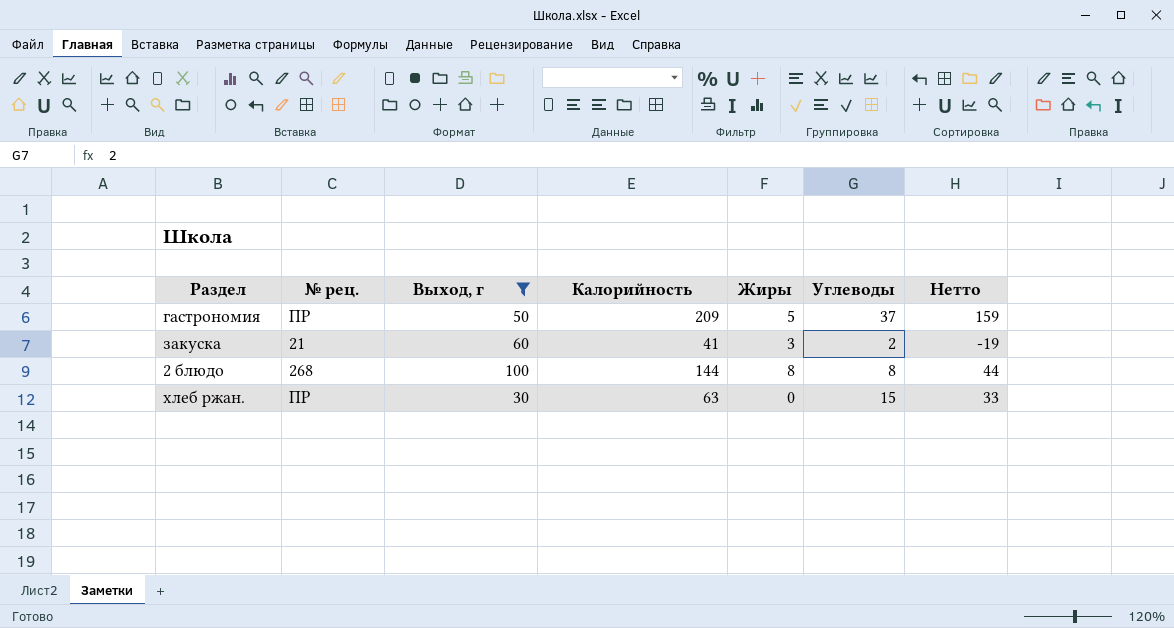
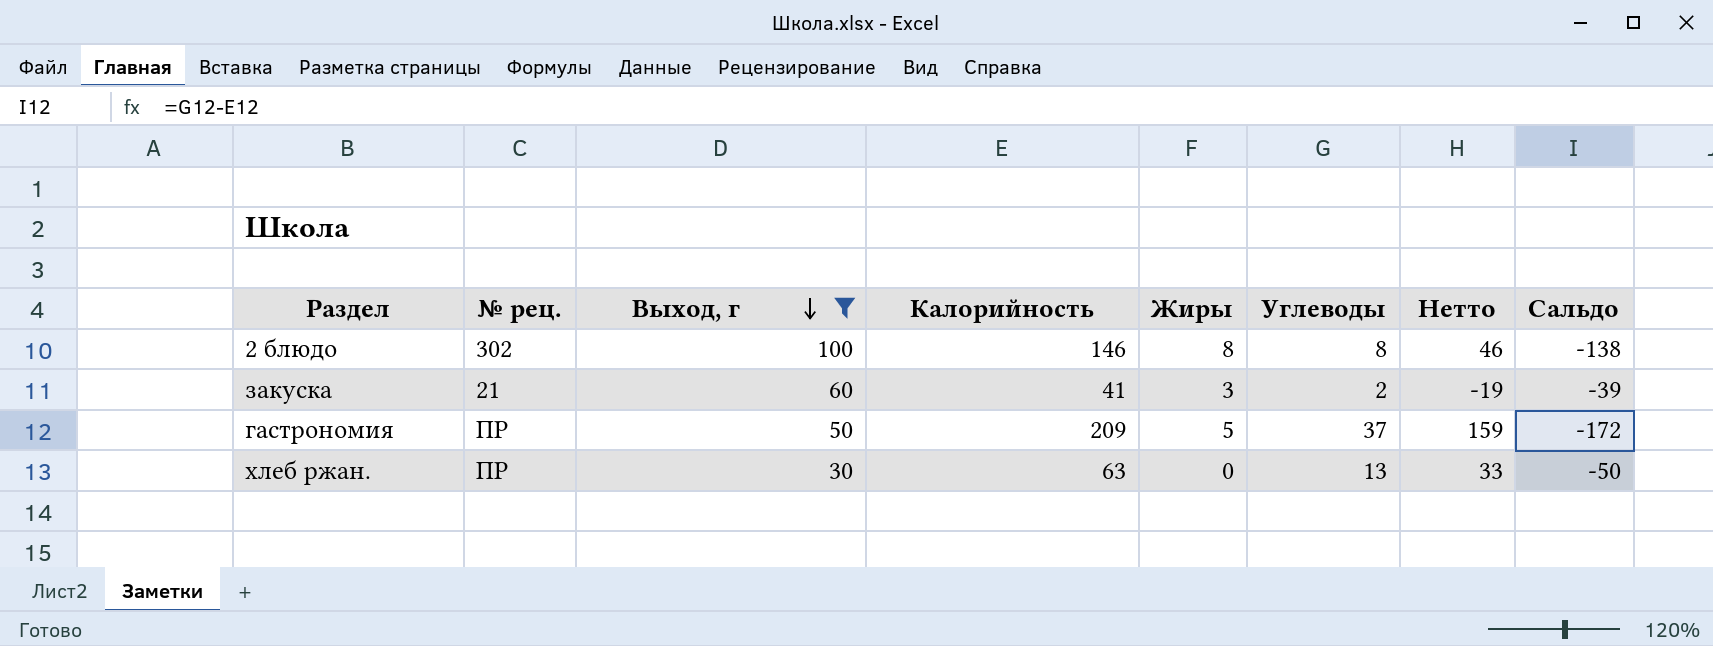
row order: none -> Выход, г descending
column Сальдо | formula: none -> [Углеводы] - [Калорийность]
2 блюдо | № рец.: 268 -> 302
2 блюдо | Калорийность: 144 -> 146
2 блюдо | Нетто: 44 -> 46
хлеб ржан. | Углеводы: 15 -> 13

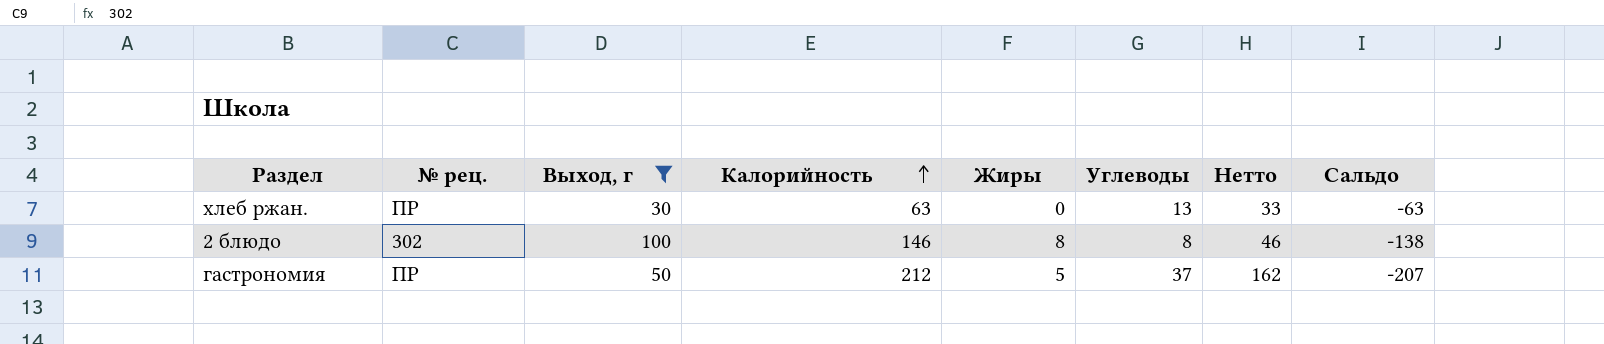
row order: Выход, г descending -> Калорийность ascending
column Сальдо | formula: [Углеводы] - [Калорийность] -> [Жиры] - [Калорийность]
row закуска: 21 | 60 | 41 | 3 | 2 | -19 | -39 -> none
гастрономия | Калорийность: 209 -> 212
гастрономия | Нетто: 159 -> 162

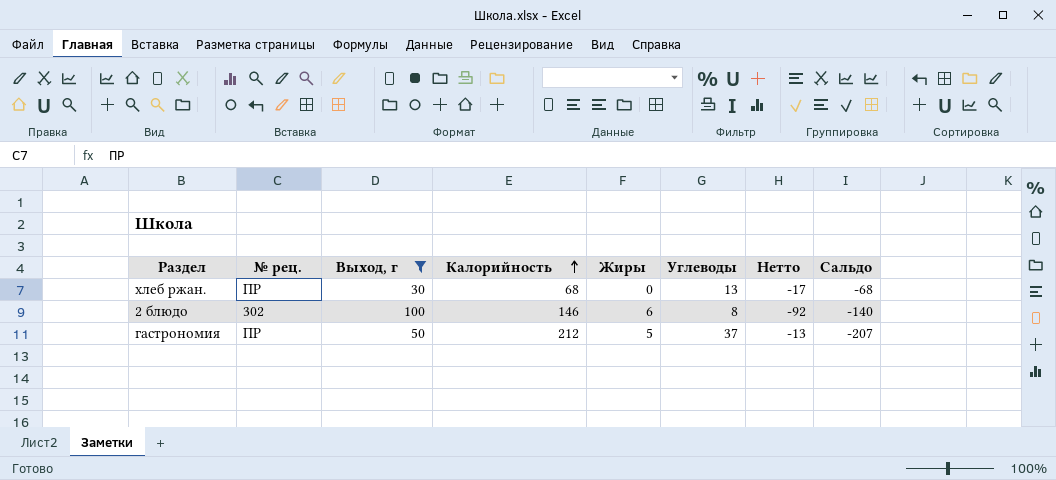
column Нетто | formula: [Калорийность] - [Выход, г] -> [Углеводы] - [Выход, г]
хлеб ржан. | Калорийность: 63 -> 68
хлеб ржан. | Сальдо: -63 -> -68
2 блюдо | Жиры: 8 -> 6
2 блюдо | Сальдо: -138 -> -140

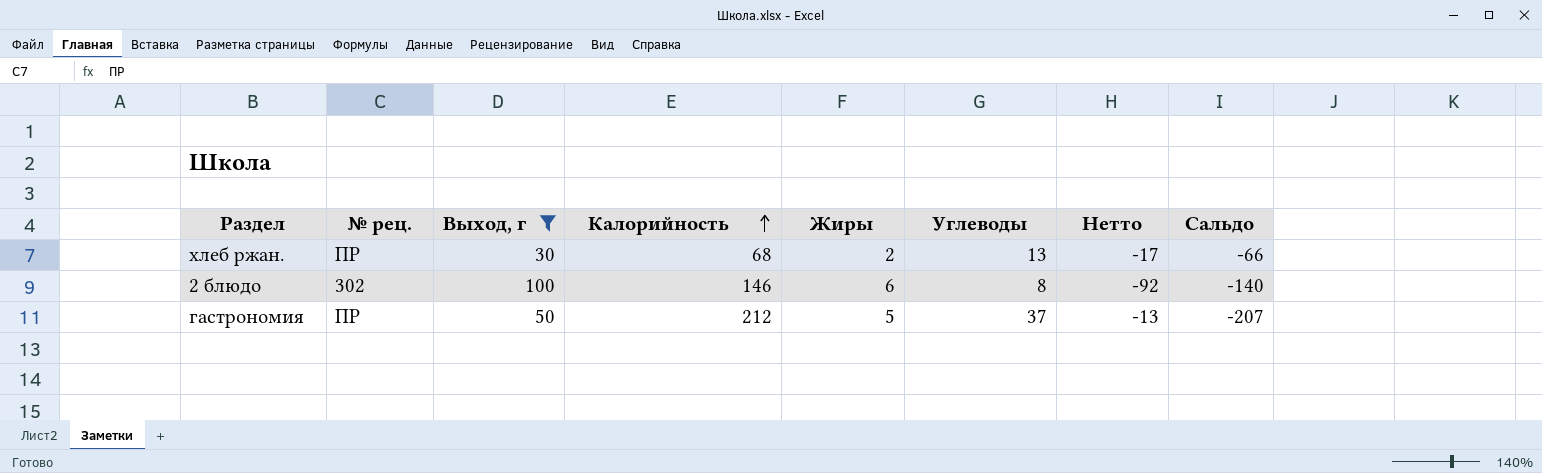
хлеб ржан. | Жиры: 0 -> 2
хлеб ржан. | Сальдо: -68 -> -66

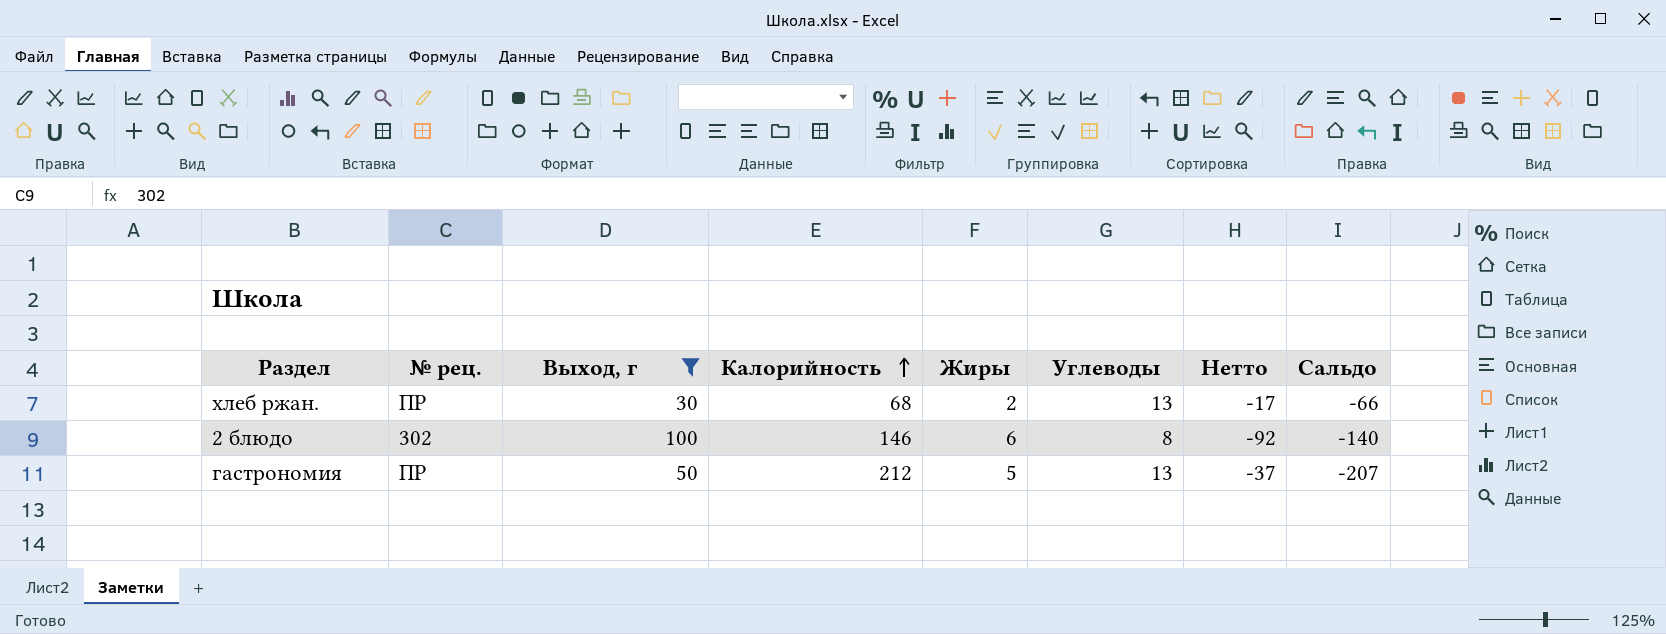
гастрономия | Углеводы: 37 -> 13
гастрономия | Нетто: -13 -> -37

